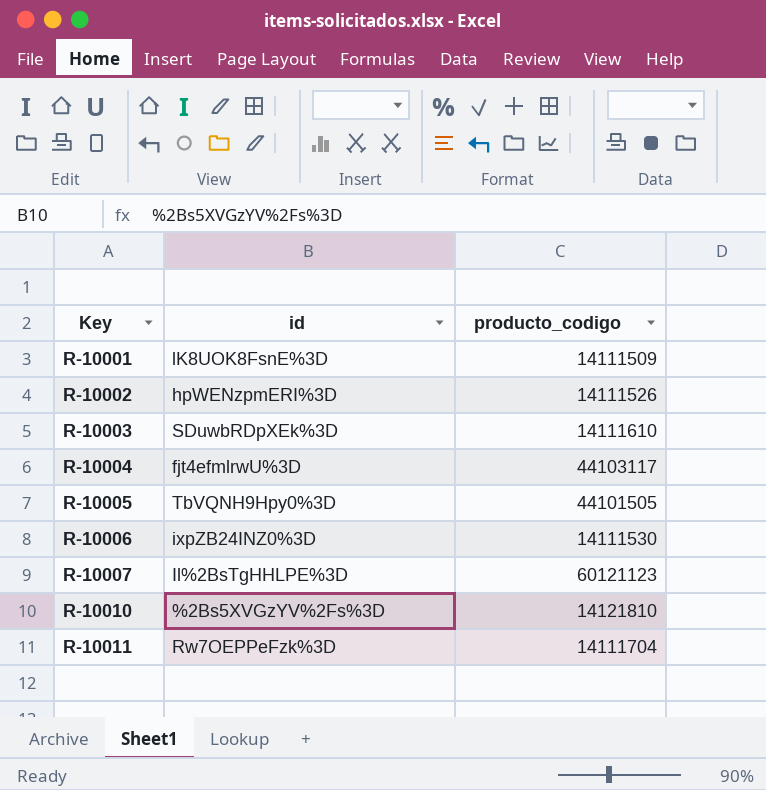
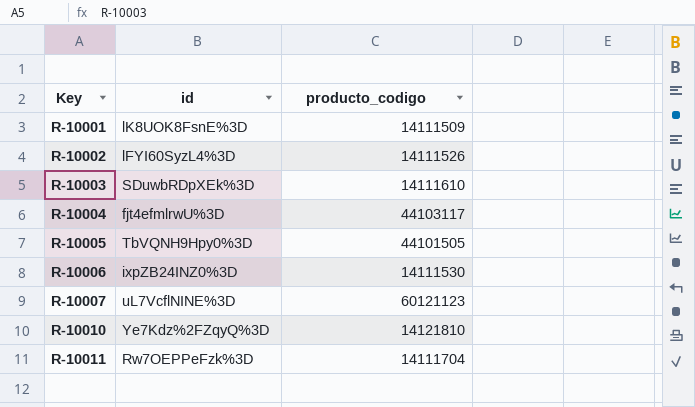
R-10002 | id: hpWENzpmERI%3D -> lFYI60SyzL4%3D
R-10007 | id: Il%2BsTgHHLPE%3D -> uL7VcflNINE%3D
R-10010 | id: %2Bs5XVGzYV%2Fs%3D -> Ye7Kdz%2FZqyQ%3D

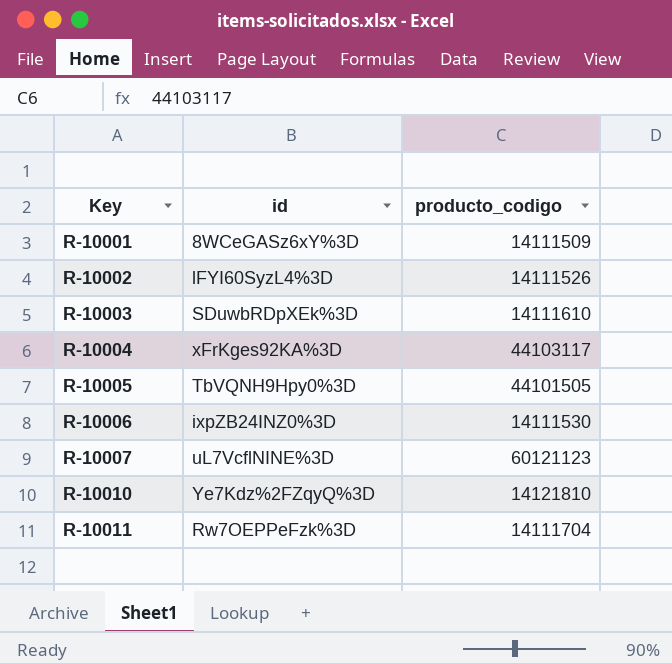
R-10001 | id: lK8UOK8FsnE%3D -> 8WCeGASz6xY%3D
R-10004 | id: fjt4efmlrwU%3D -> xFrKges92KA%3D

